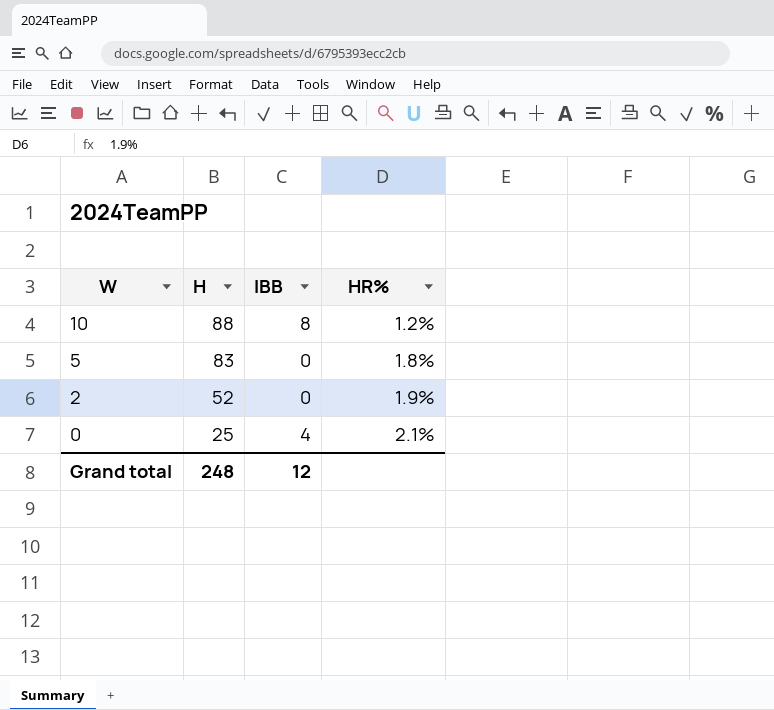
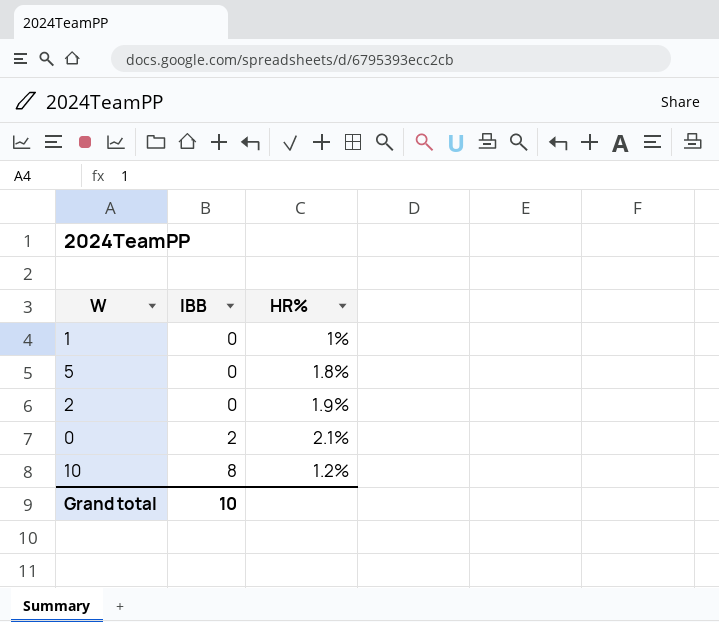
row order: W descending -> IBB ascending
column H | position: 2 -> none
row 1: none -> 0 | 1%
0 | IBB: 4 -> 2
Grand total | IBB: 12 -> 10

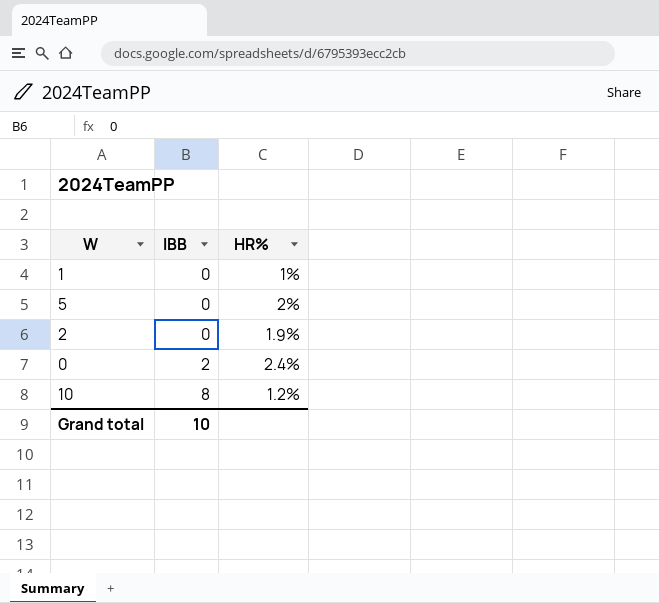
5 | HR%: 1.8% -> 2%
0 | HR%: 2.1% -> 2.4%

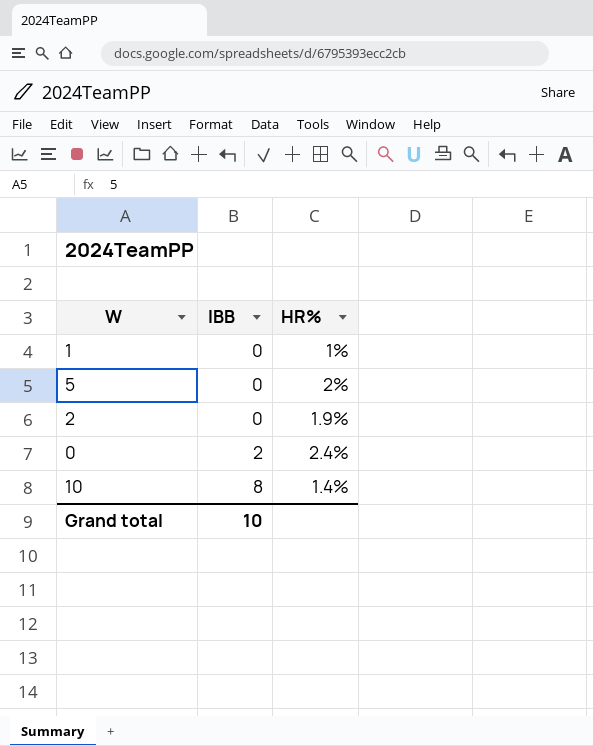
10 | HR%: 1.2% -> 1.4%

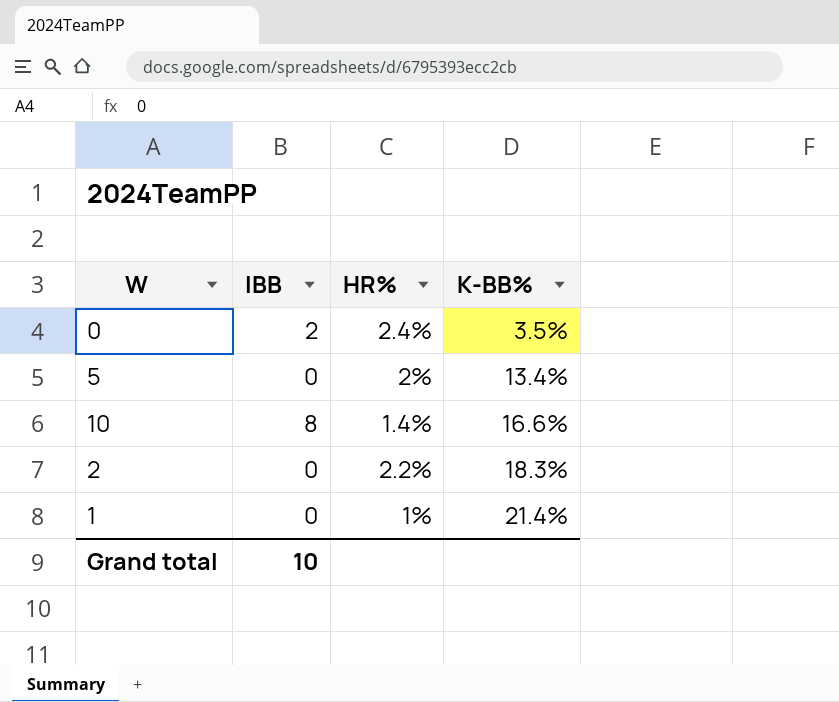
row order: IBB ascending -> K-BB% ascending
column K-BB% | position: none -> 4
2 | HR%: 1.9% -> 2.2%

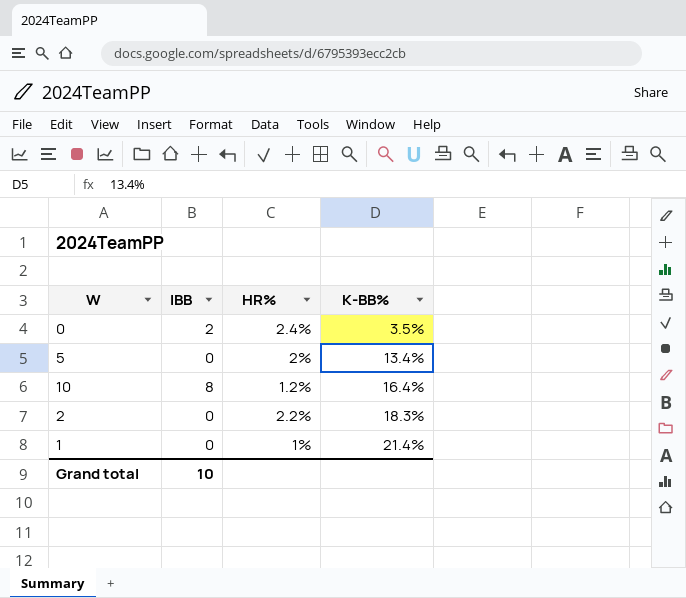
10 | HR%: 1.4% -> 1.2%
10 | K-BB%: 16.6% -> 16.4%

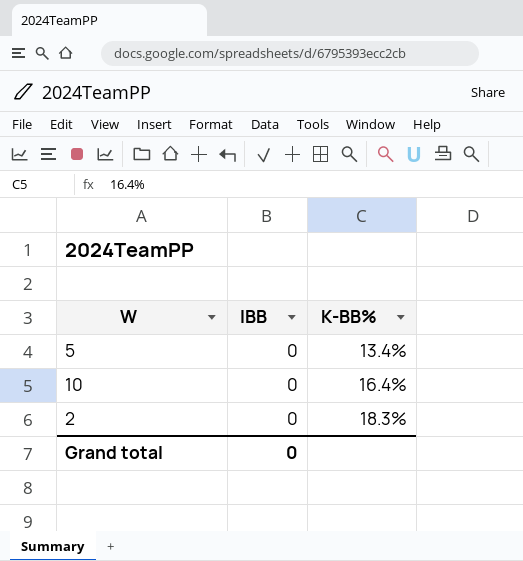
column HR% | position: 3 -> none
row 0: 2 | 2.4% | 3.5% -> none
row 1: 0 | 1% | 21.4% -> none
10 | IBB: 8 -> 0
Grand total | IBB: 10 -> 0

